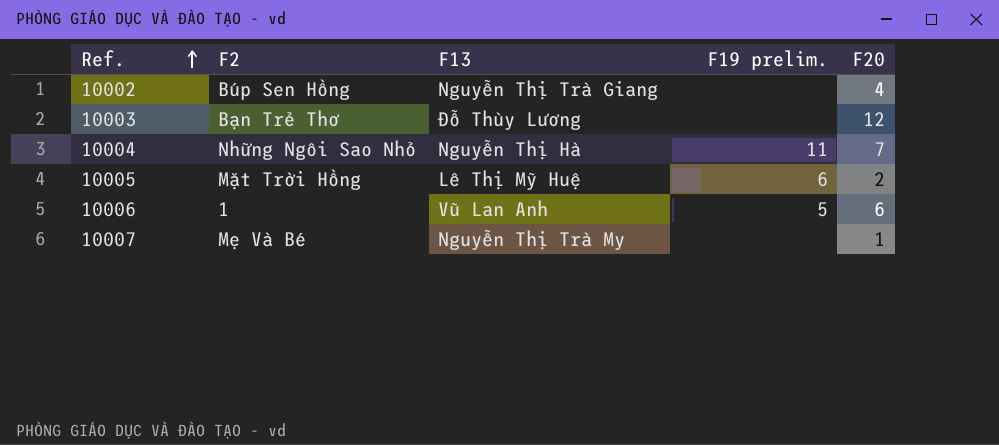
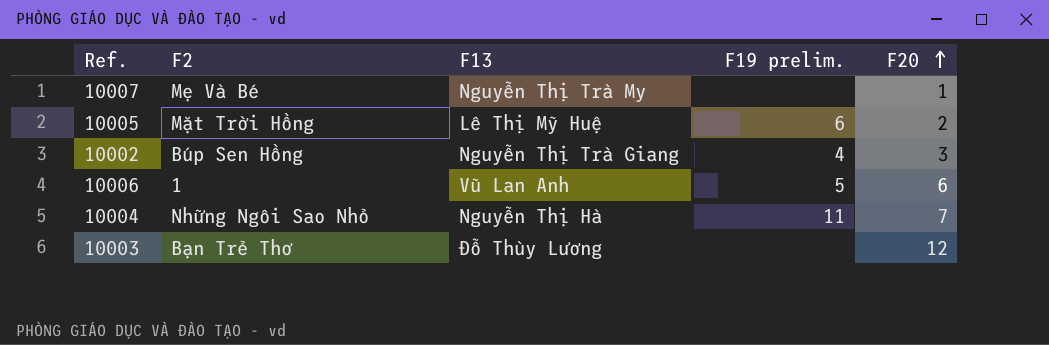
row order: Ref. ascending -> F20 ascending
10002 | F19 prelim.: none -> 4
10002 | F20: 4 -> 3

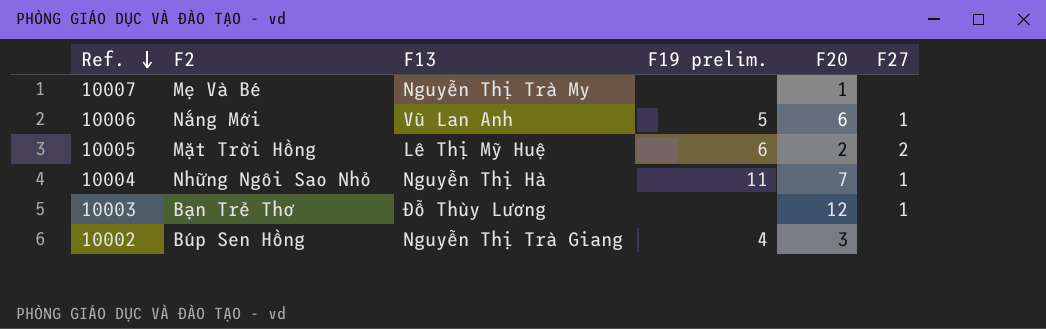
row order: F20 ascending -> Ref. descending
column F27 | position: none -> 6
10006 | F2: 1 -> Nắng Mới

